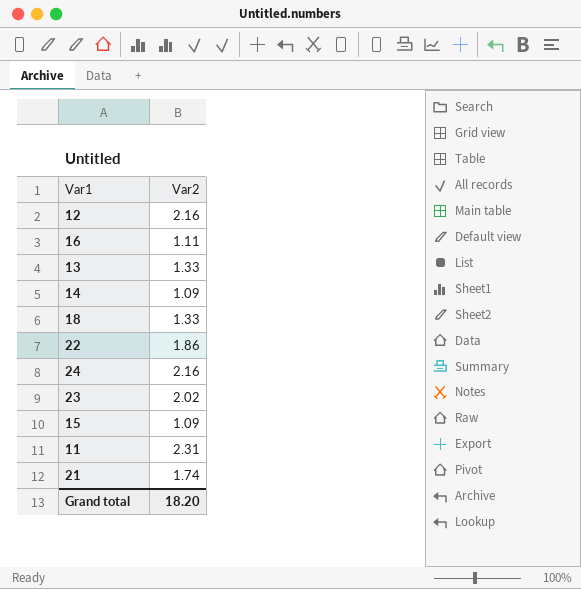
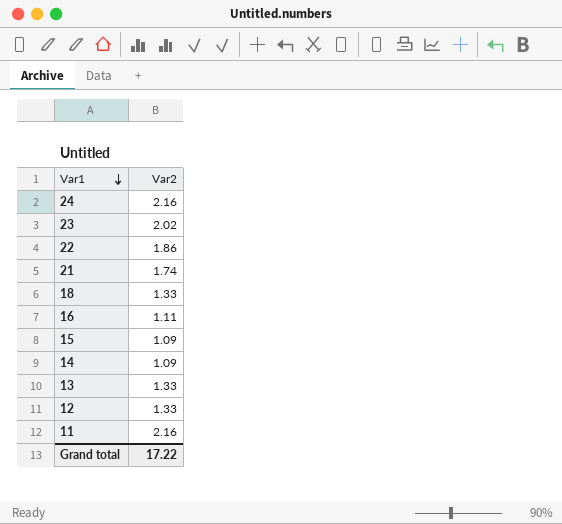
row order: none -> Var1 descending
12 | Var2: 2.16 -> 1.33
11 | Var2: 2.31 -> 2.16
Grand total | Var2: 18.20 -> 17.22

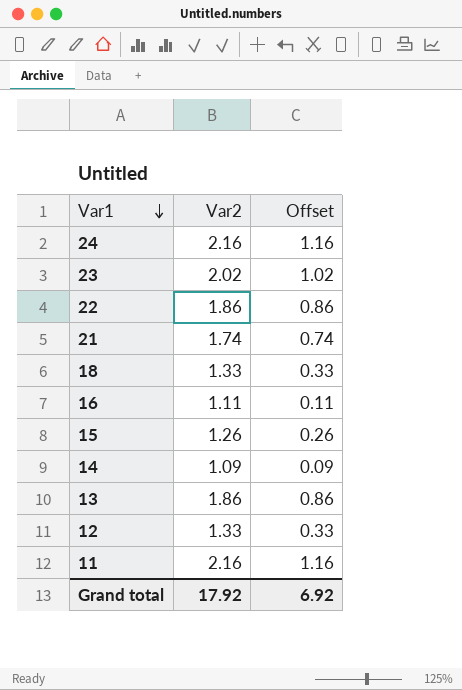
column Offset | formula: none -> [Var2] - 1
15 | Var2: 1.09 -> 1.26
13 | Var2: 1.33 -> 1.86
Grand total | Var2: 17.22 -> 17.92

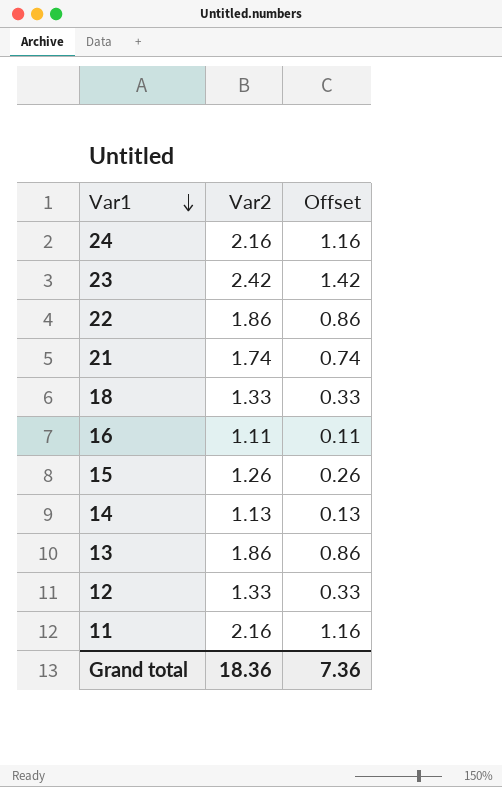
23 | Var2: 2.02 -> 2.42
23 | Offset: 1.02 -> 1.42
14 | Var2: 1.09 -> 1.13
14 | Offset: 0.09 -> 0.13
Grand total | Var2: 17.92 -> 18.36
Grand total | Offset: 6.92 -> 7.36

